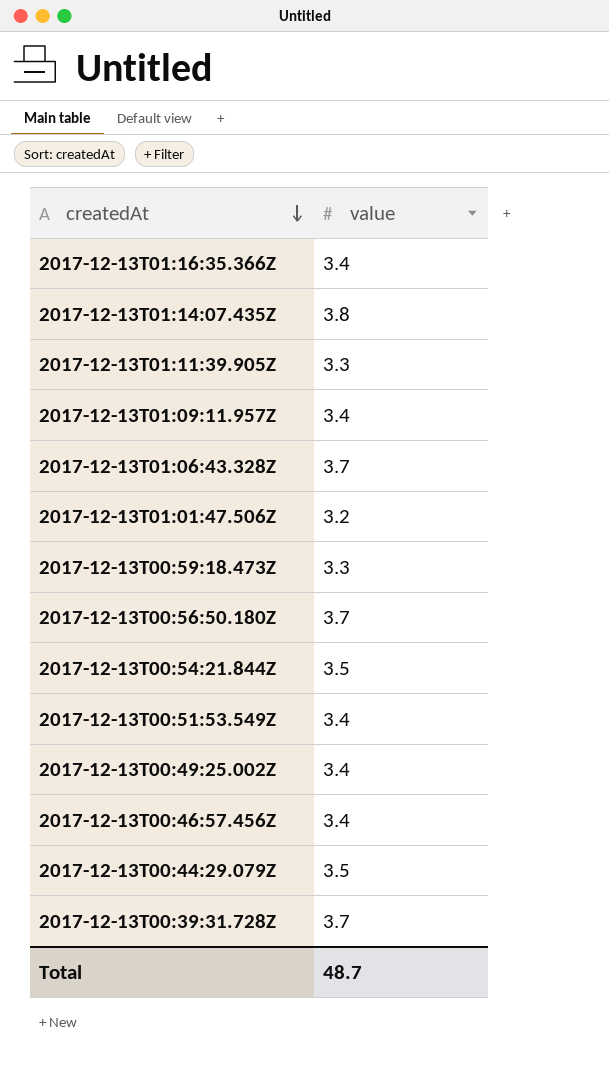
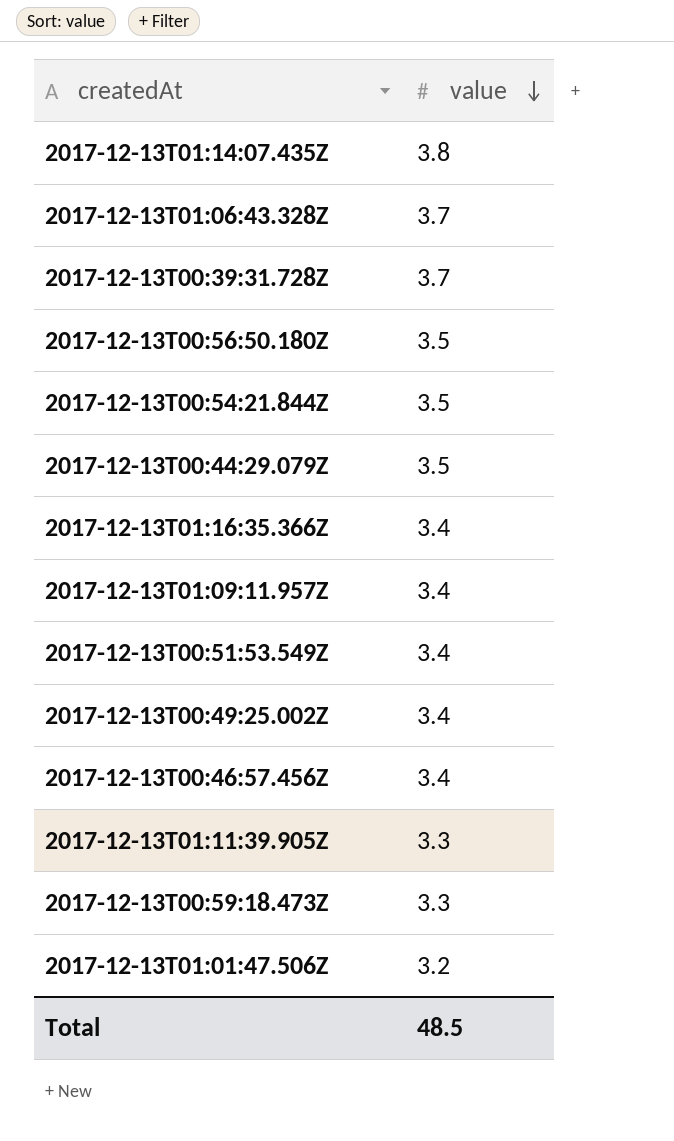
row order: createdAt descending -> value descending
2017-12-13T00:56:50.180Z | value: 3.7 -> 3.5
Total | value: 48.7 -> 48.5

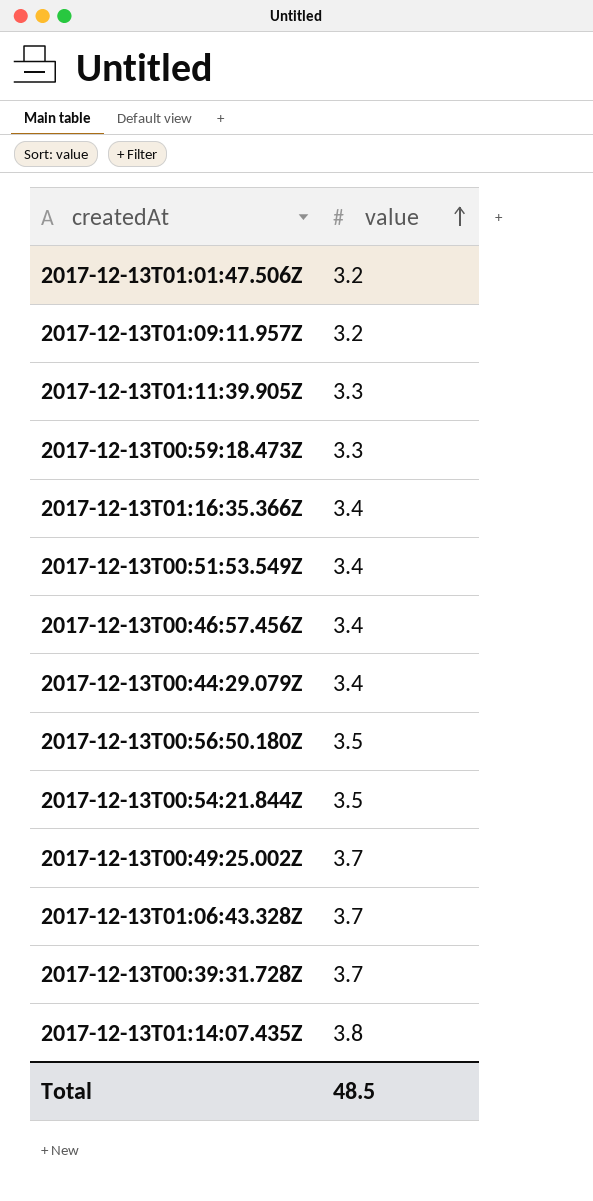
row order: value descending -> value ascending
2017-12-13T01:09:11.957Z | value: 3.4 -> 3.2
2017-12-13T00:44:29.079Z | value: 3.5 -> 3.4
2017-12-13T00:49:25.002Z | value: 3.4 -> 3.7

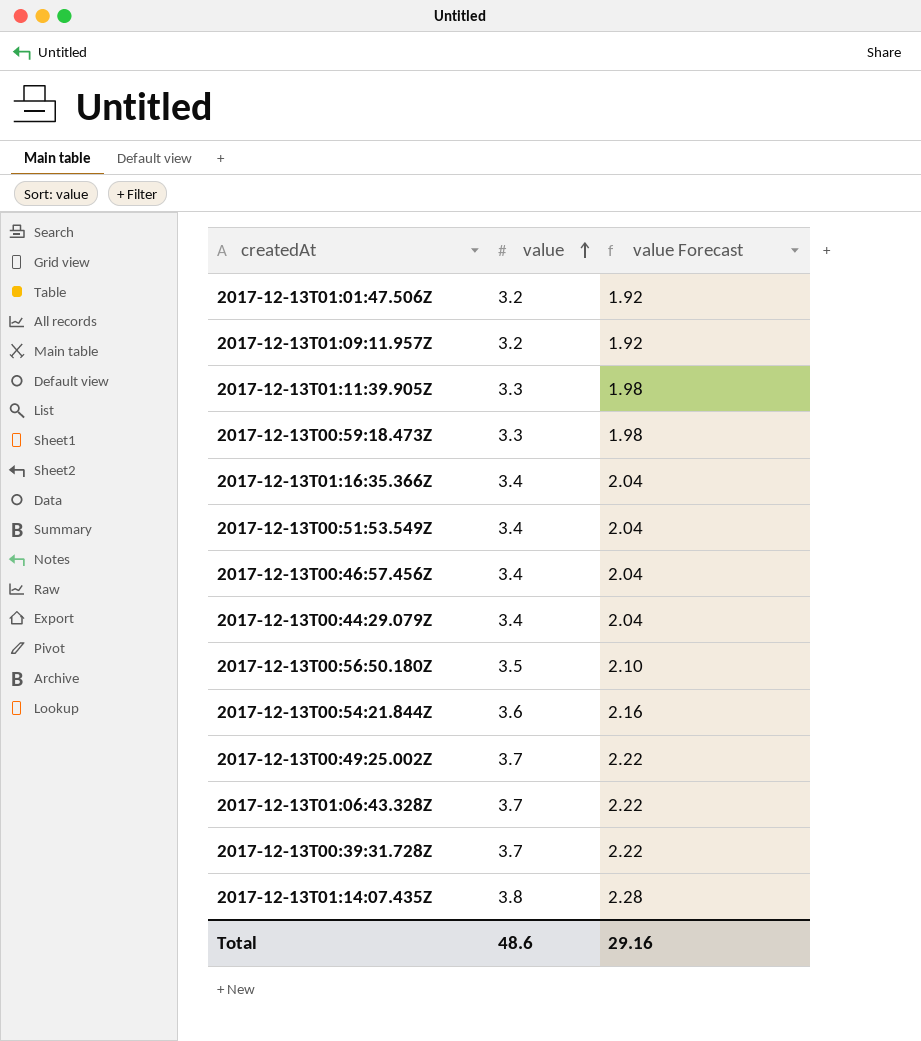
column value Forecast | formula: none -> [value] * 0.6
2017-12-13T00:54:21.844Z | value: 3.5 -> 3.6
Total | value: 48.5 -> 48.6

